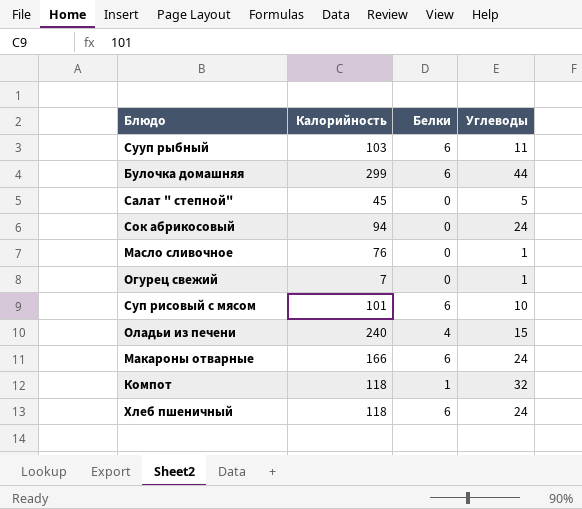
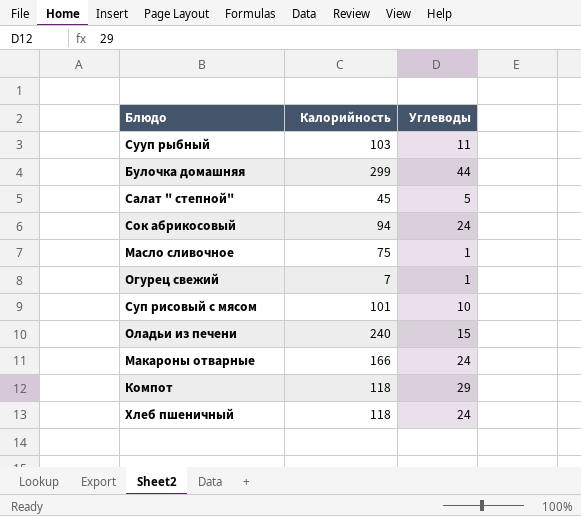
column Белки | position: 3 -> none
Масло сливочное | Калорийность: 76 -> 75
Компот | Углеводы: 32 -> 29

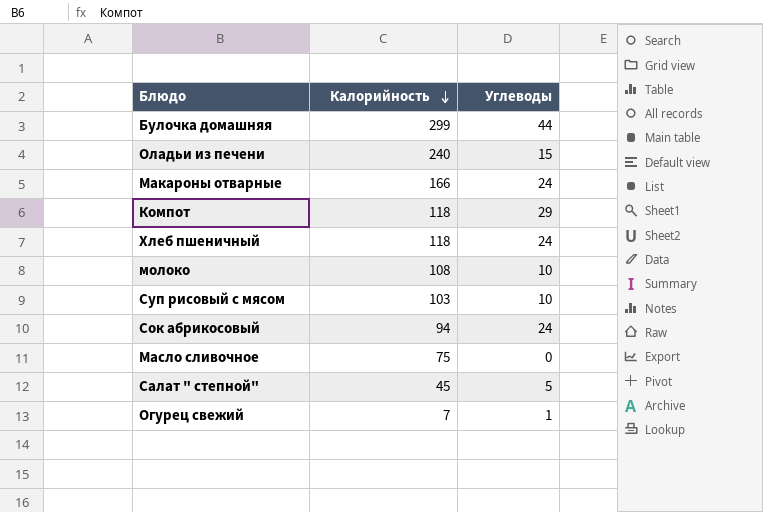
row order: none -> Калорийность descending
row Сууп рыбный: 103 | 11 -> none
row молоко: none -> 108 | 10
Суп рисовый с мясом | Калорийность: 101 -> 103
Масло сливочное | Углеводы: 1 -> 0

